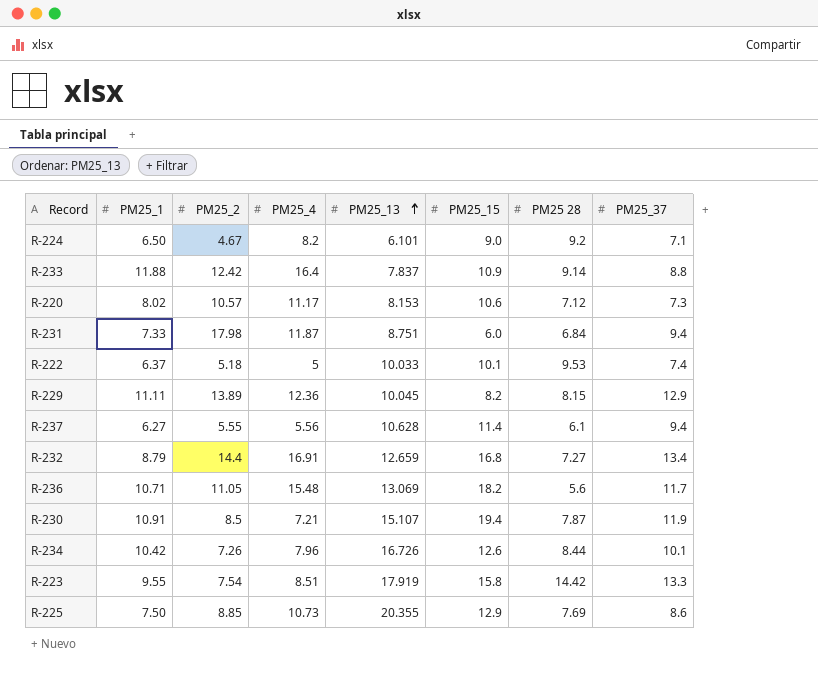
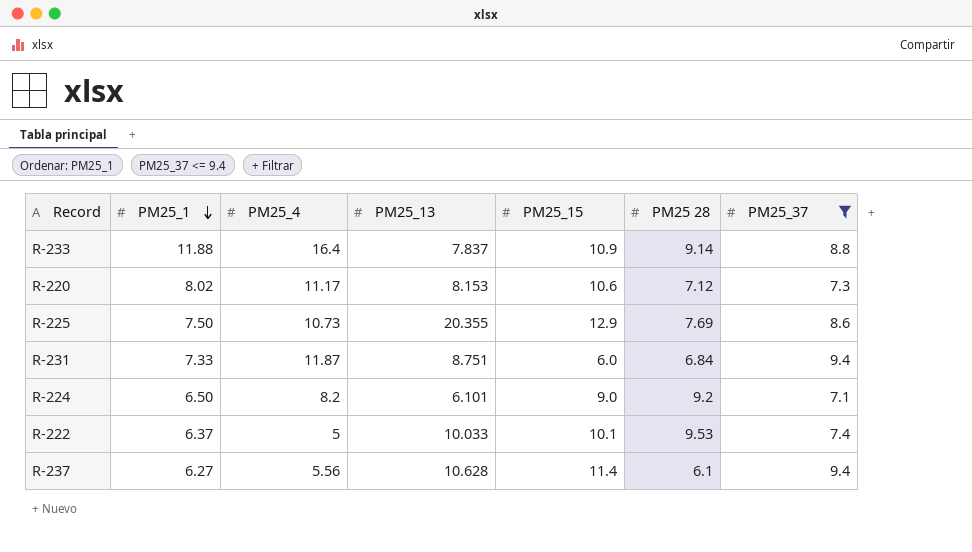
filter: none -> PM25_37 <= 9.4
row order: PM25_13 ascending -> PM25_1 descending
column PM25_2 | position: 3 -> none

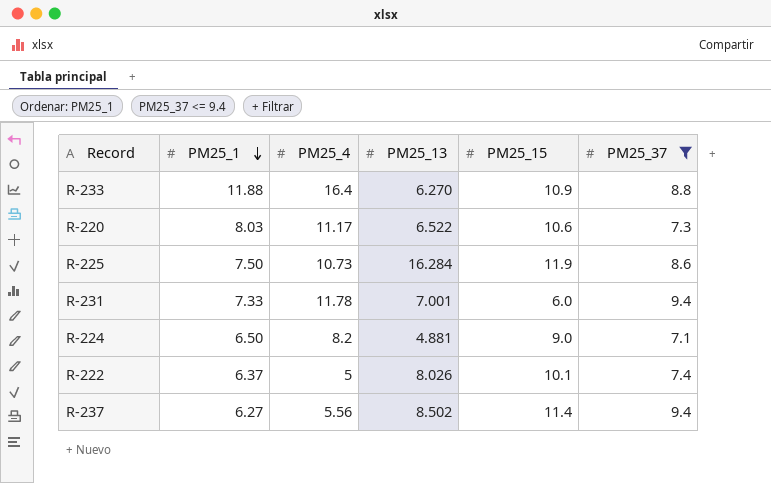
column PM25 28 | position: 6 -> none
R-233 | PM25_13: 7.837 -> 6.270
R-220 | PM25_1: 8.02 -> 8.03
R-220 | PM25_13: 8.153 -> 6.522
R-225 | PM25_13: 20.355 -> 16.284
R-225 | PM25_15: 12.9 -> 11.9
R-231 | PM25_4: 11.87 -> 11.78
R-231 | PM25_13: 8.751 -> 7.001
R-224 | PM25_13: 6.101 -> 4.881
R-222 | PM25_13: 10.033 -> 8.026
R-237 | PM25_13: 10.628 -> 8.502

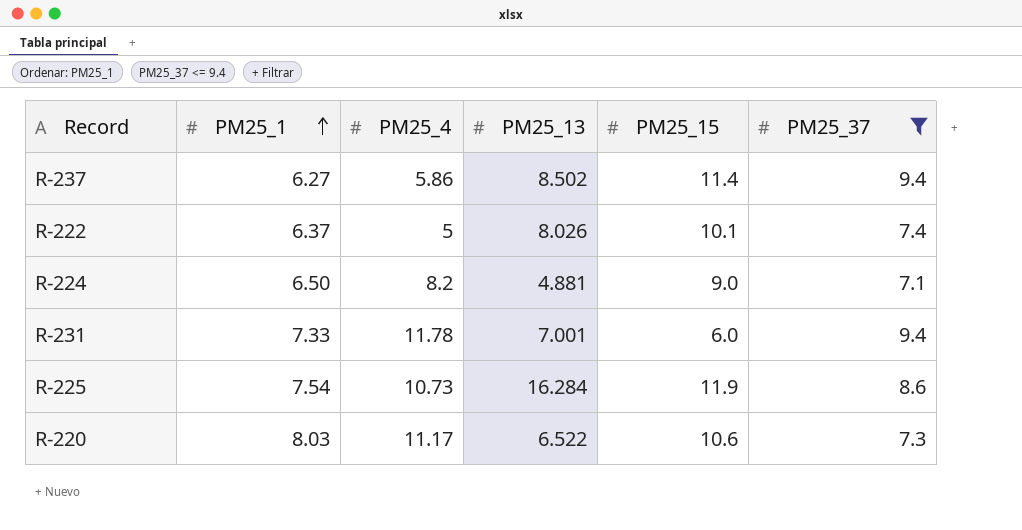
row order: PM25_1 descending -> PM25_1 ascending
row R-233: 11.88 | 16.4 | 6.270 | 10.9 | 8.8 -> none
R-237 | PM25_4: 5.56 -> 5.86
R-225 | PM25_1: 7.50 -> 7.54

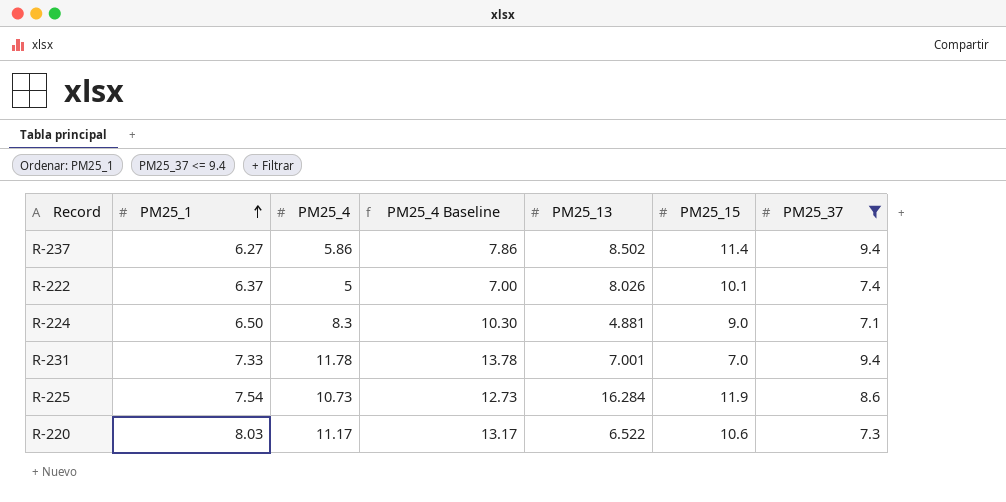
column PM25_4 Baseline | formula: none -> [PM25_4] + 2
R-224 | PM25_4: 8.2 -> 8.3
R-231 | PM25_15: 6.0 -> 7.0

